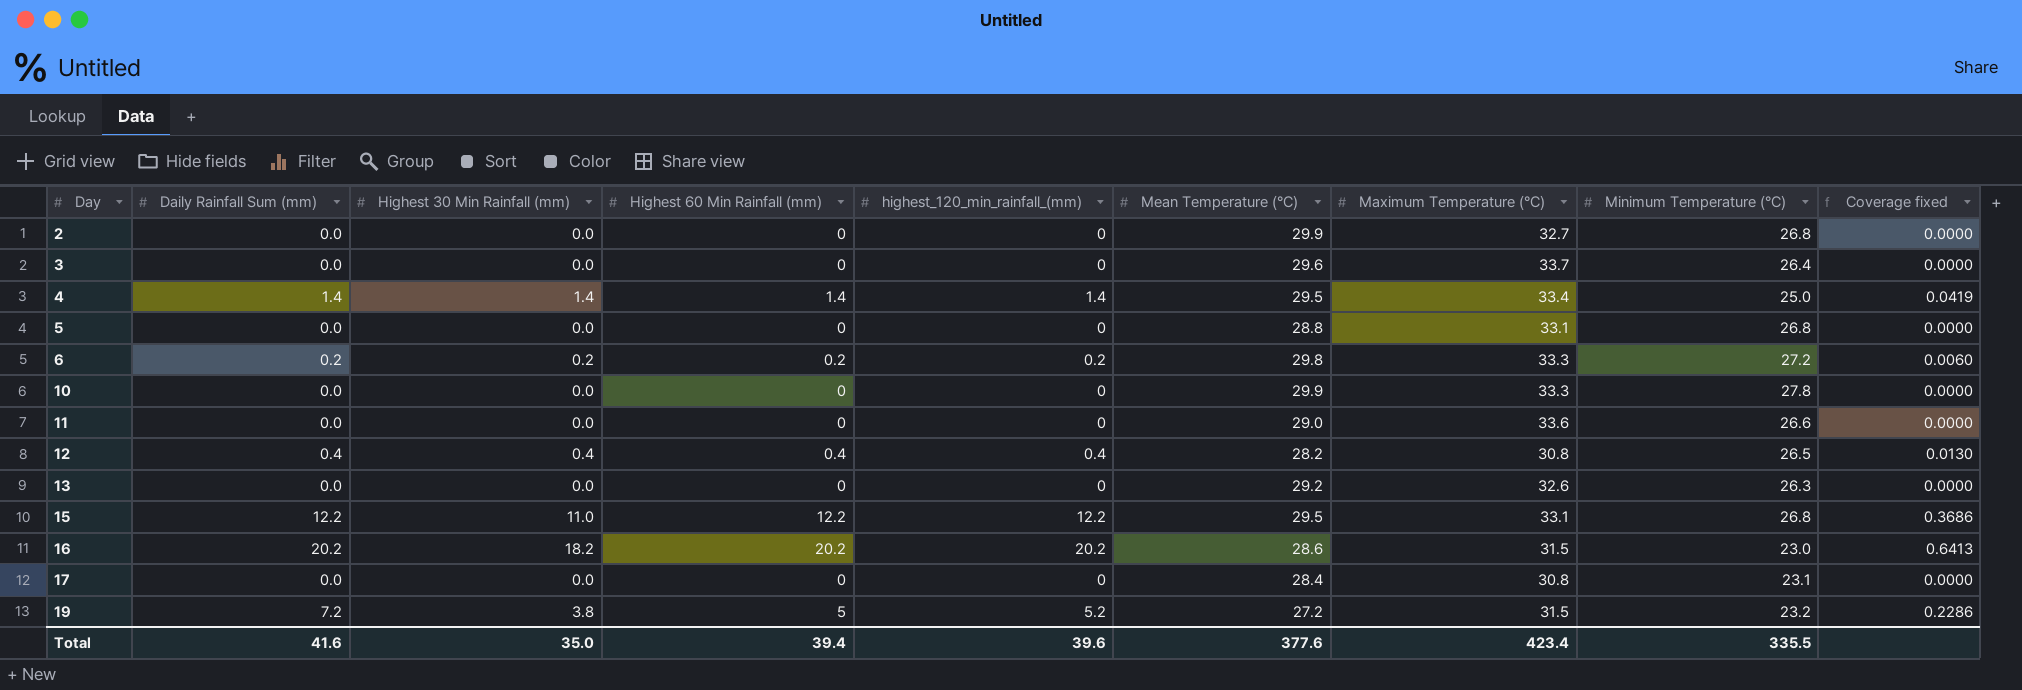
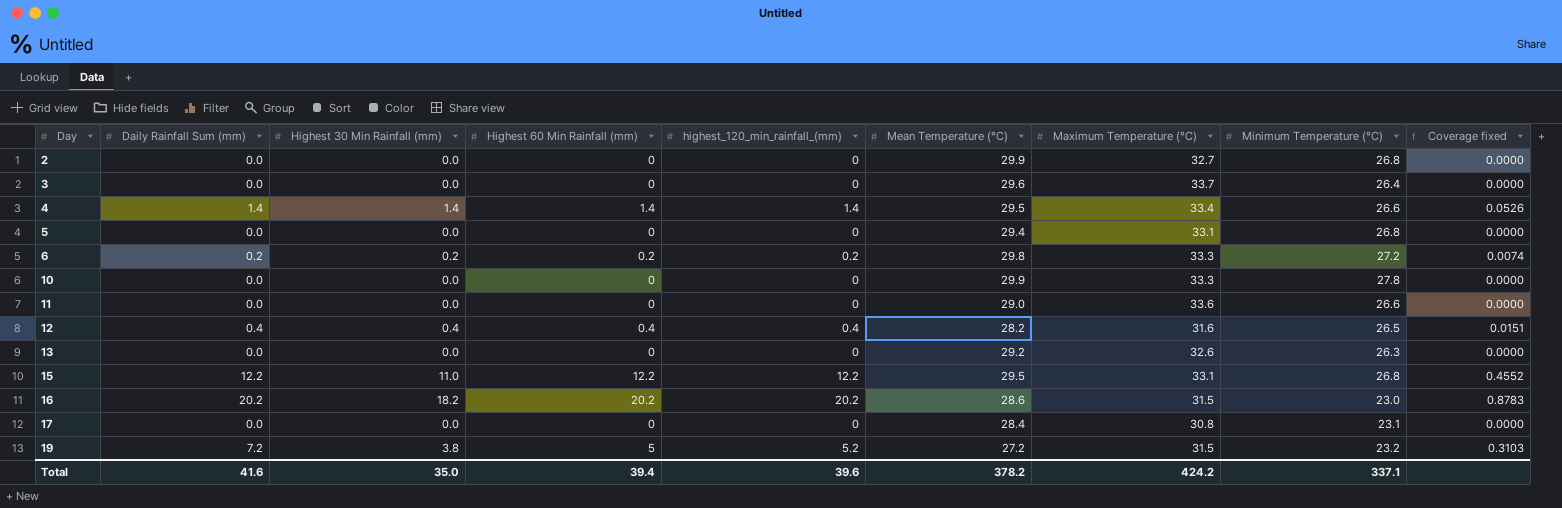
column Coverage fixed | formula: [Daily Rainfall Sum (mm)] / [Maximum Temperature (°C)] -> [Daily Rainfall Sum (mm)] / [Minimum Temperature (°C)]
4 | Minimum Temperature (°C): 25.0 -> 26.6
5 | Mean Temperature (°C): 28.8 -> 29.4
12 | Maximum Temperature (°C): 30.8 -> 31.6
Total | Mean Temperature (°C): 377.6 -> 378.2
Total | Maximum Temperature (°C): 423.4 -> 424.2
Total | Minimum Temperature (°C): 335.5 -> 337.1

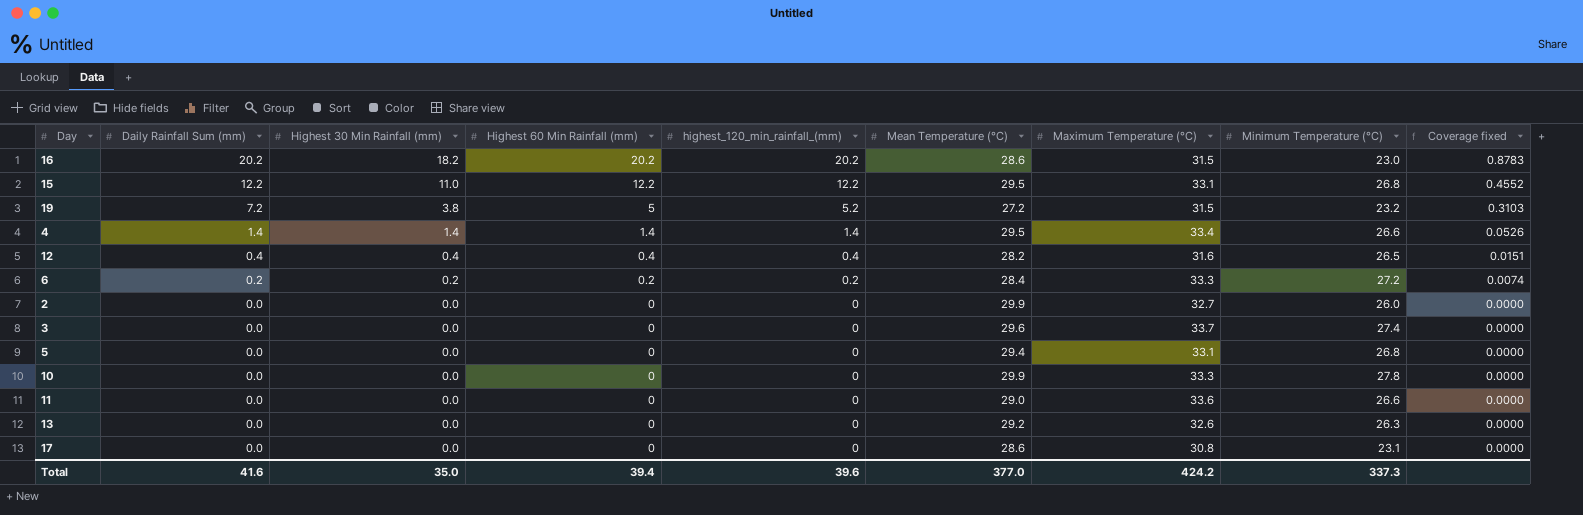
row order: Day ascending -> Daily Rainfall Sum (mm) descending
6 | Mean Temperature (°C): 29.8 -> 28.4
2 | Minimum Temperature (°C): 26.8 -> 26.0
3 | Minimum Temperature (°C): 26.4 -> 27.4
17 | Mean Temperature (°C): 28.4 -> 28.6
Total | Mean Temperature (°C): 378.2 -> 377.0
Total | Minimum Temperature (°C): 337.1 -> 337.3

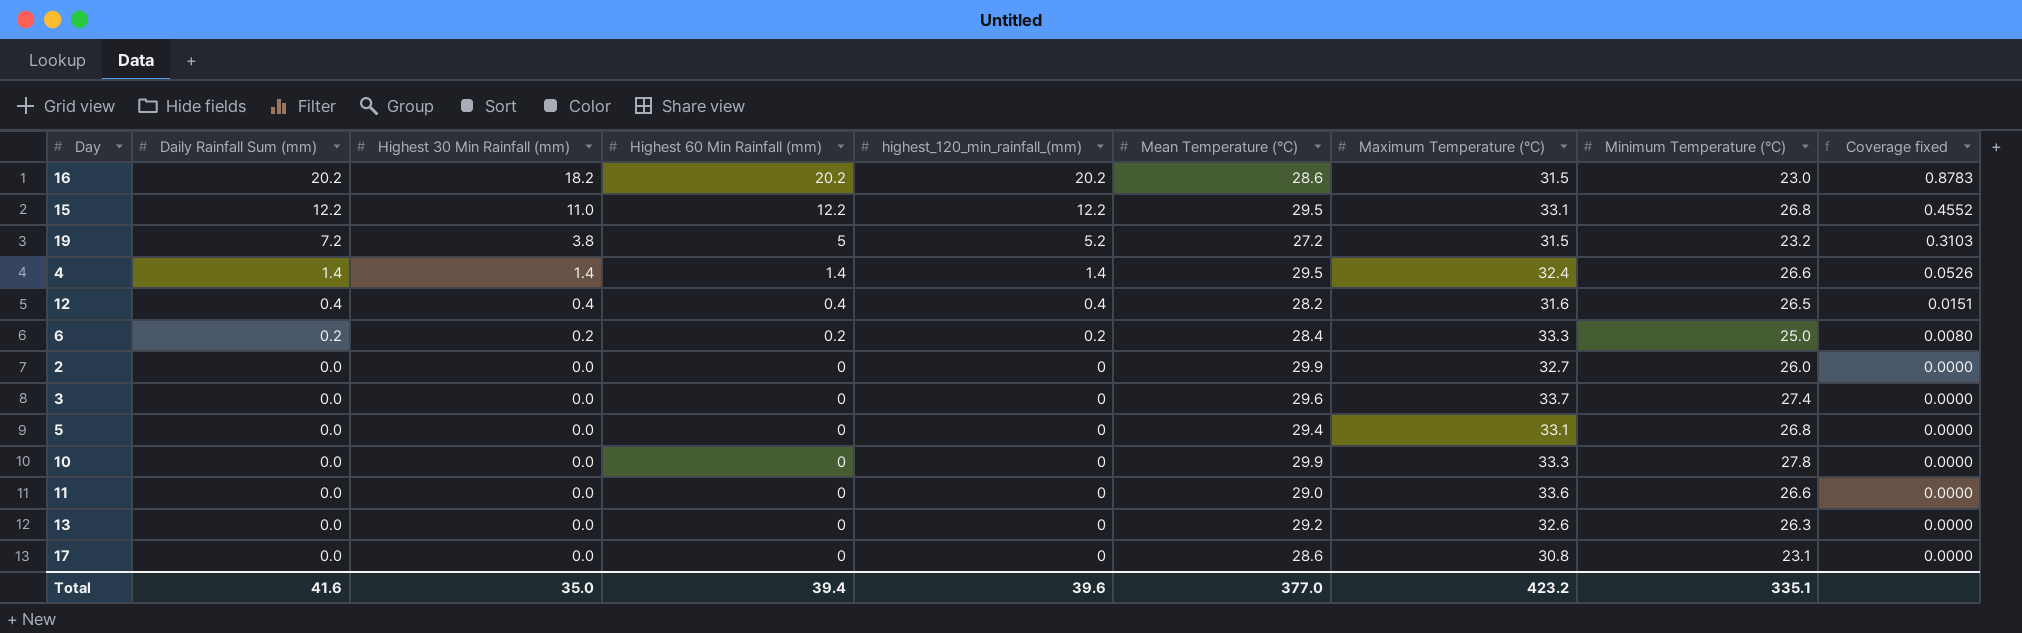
4 | Maximum Temperature (°C): 33.4 -> 32.4
6 | Minimum Temperature (°C): 27.2 -> 25.0
6 | Coverage fixed: 0.0074 -> 0.0080
Total | Maximum Temperature (°C): 424.2 -> 423.2
Total | Minimum Temperature (°C): 337.3 -> 335.1

